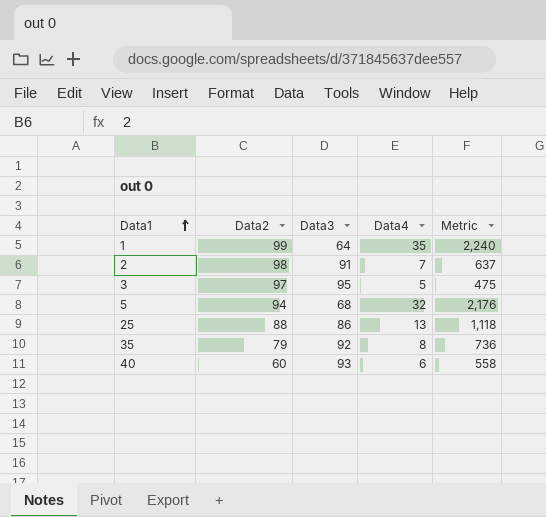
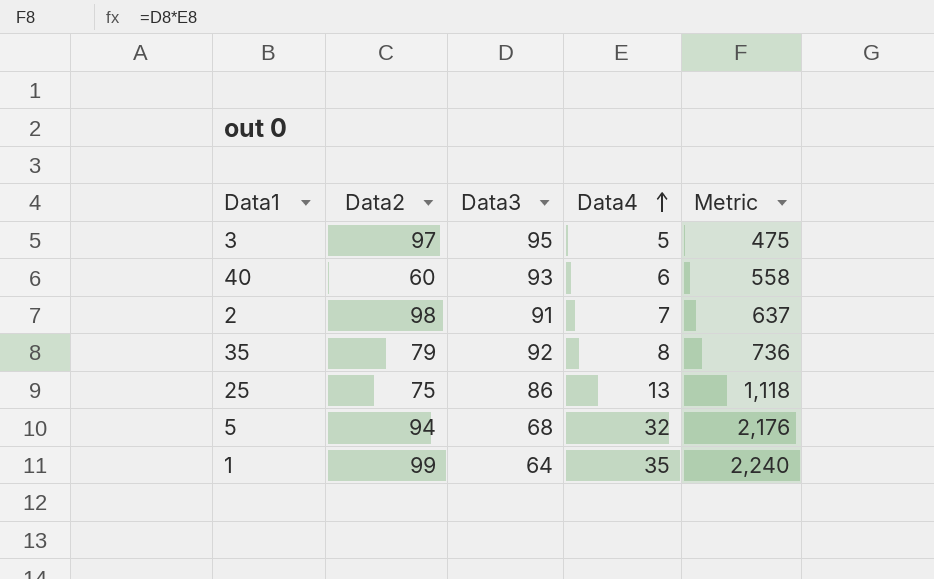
row order: Data1 ascending -> Data4 ascending
25 | Data2: 88 -> 75

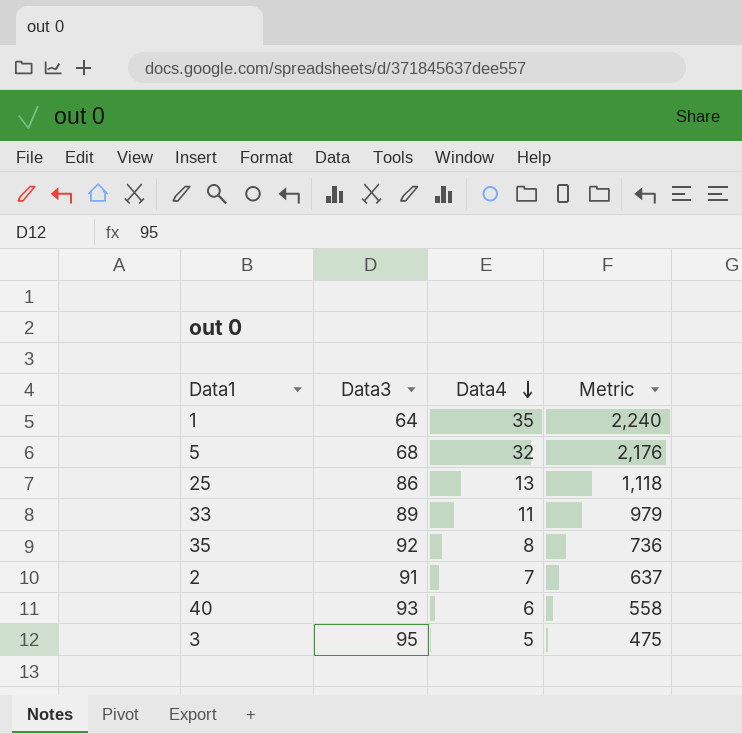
row order: Data4 ascending -> Data4 descending
column Data2 | position: 2 -> none
row 33: none -> 89 | 11 | 979

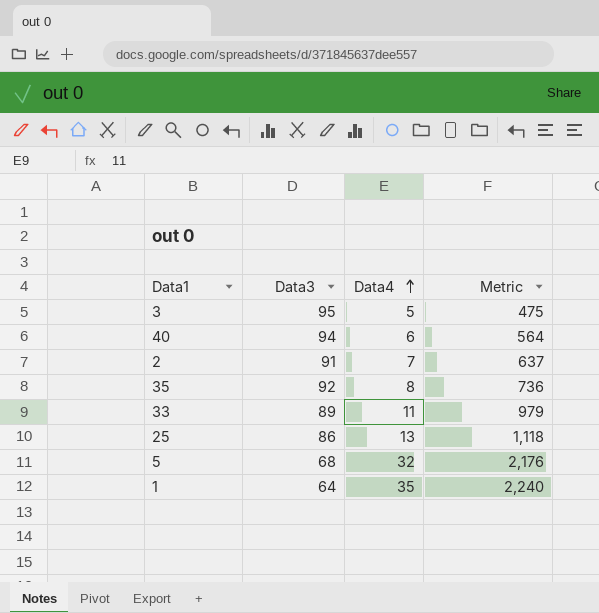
row order: Data4 descending -> Data4 ascending
40 | Data3: 93 -> 94
40 | Metric: 558 -> 564

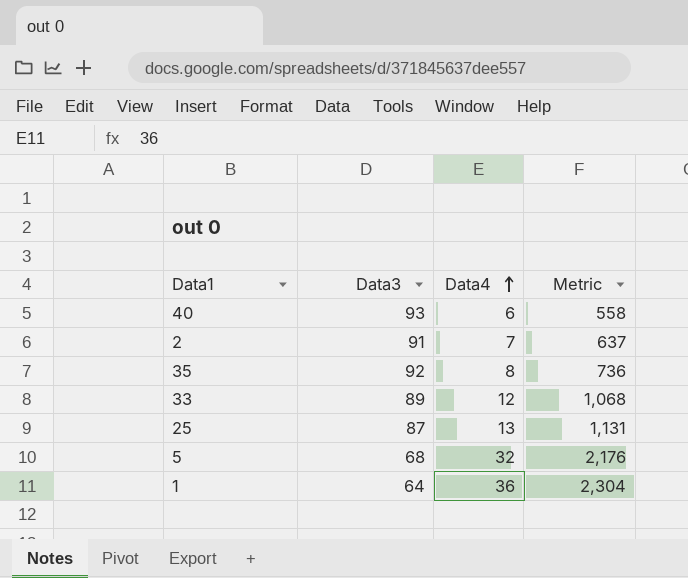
row 3: 95 | 5 | 475 -> none
40 | Data3: 94 -> 93
40 | Metric: 564 -> 558
33 | Data4: 11 -> 12
33 | Metric: 979 -> 1,068
25 | Data3: 86 -> 87
25 | Metric: 1,118 -> 1,131
1 | Data4: 35 -> 36
1 | Metric: 2,240 -> 2,304

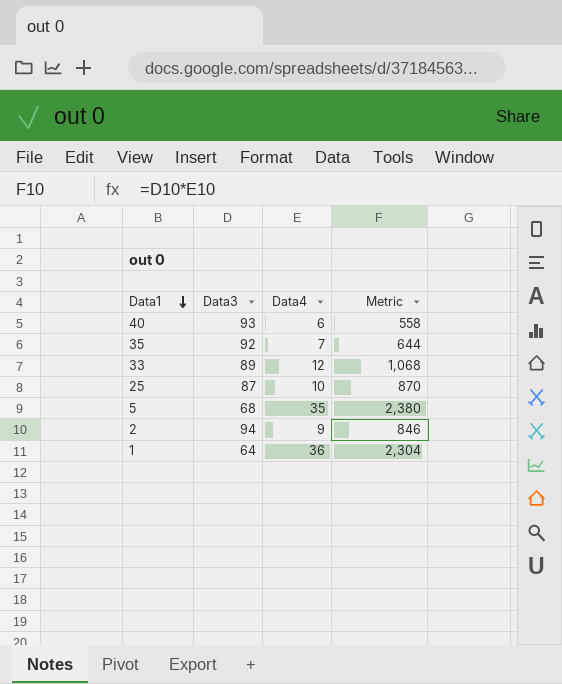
row order: Data4 ascending -> Data1 descending
35 | Data4: 8 -> 7
35 | Metric: 736 -> 644
25 | Data4: 13 -> 10
25 | Metric: 1,131 -> 870
5 | Data4: 32 -> 35
5 | Metric: 2,176 -> 2,380
2 | Data3: 91 -> 94
2 | Data4: 7 -> 9
2 | Metric: 637 -> 846

